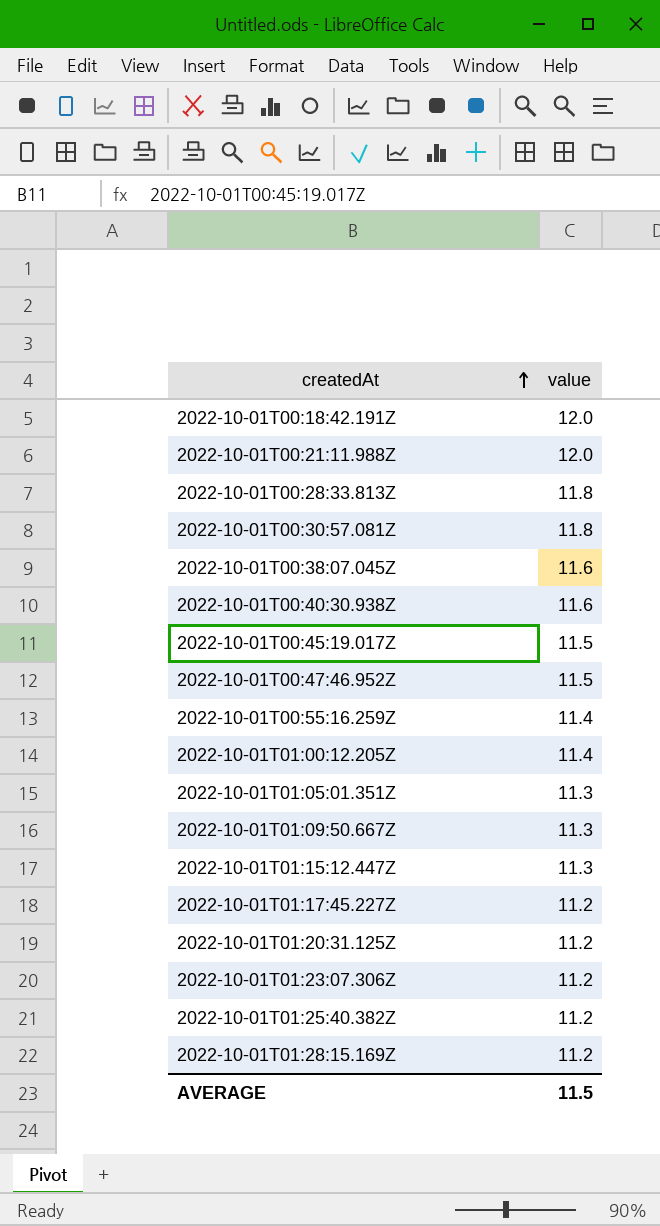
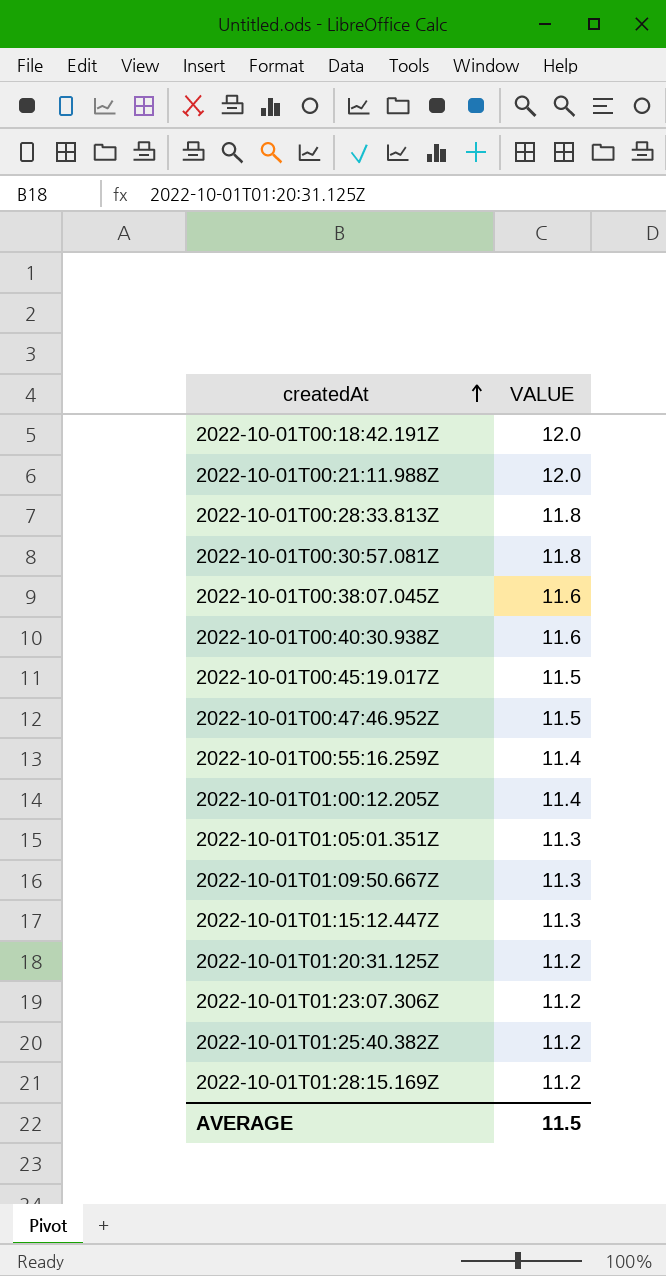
column name: value -> VALUE
row 2022-10-01T01:17:45.227Z: 11.2 -> none

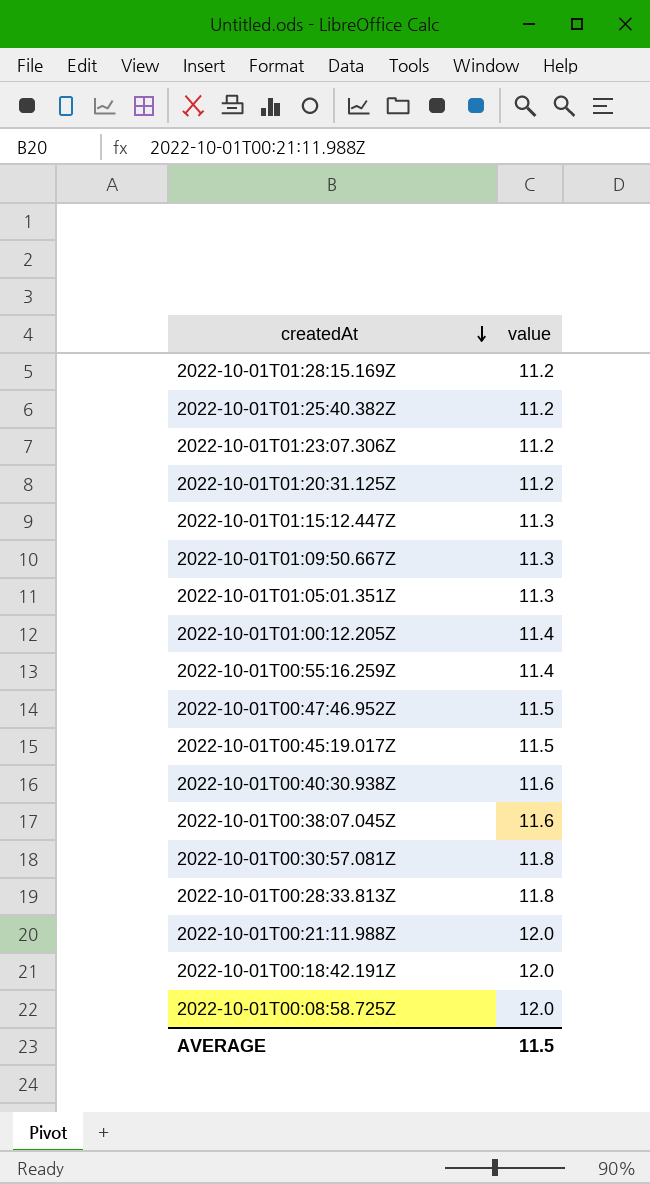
row order: createdAt ascending -> createdAt descending
column name: VALUE -> value
row 2022-10-01T00:08:58.725Z: none -> 12.0

